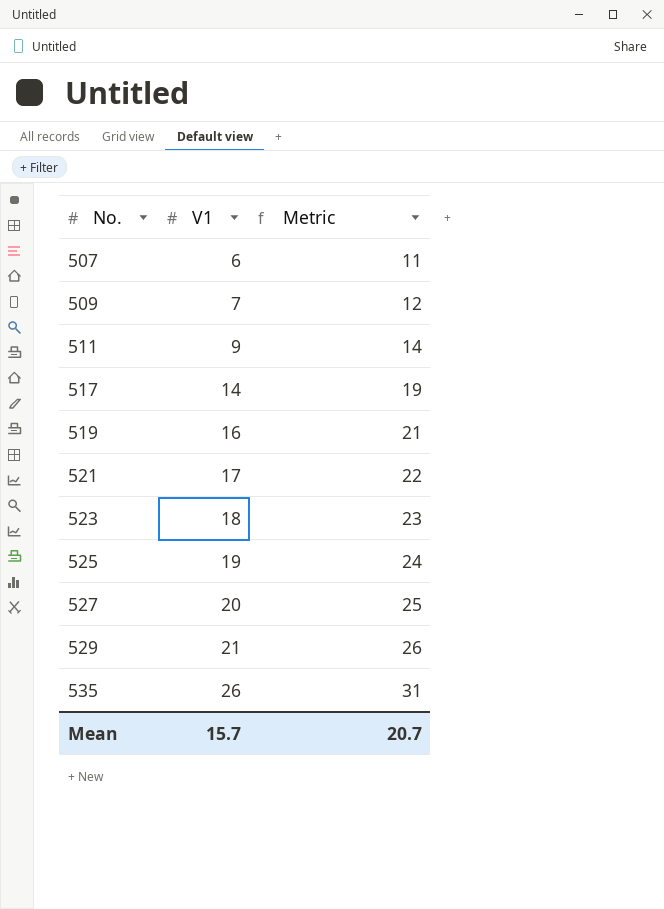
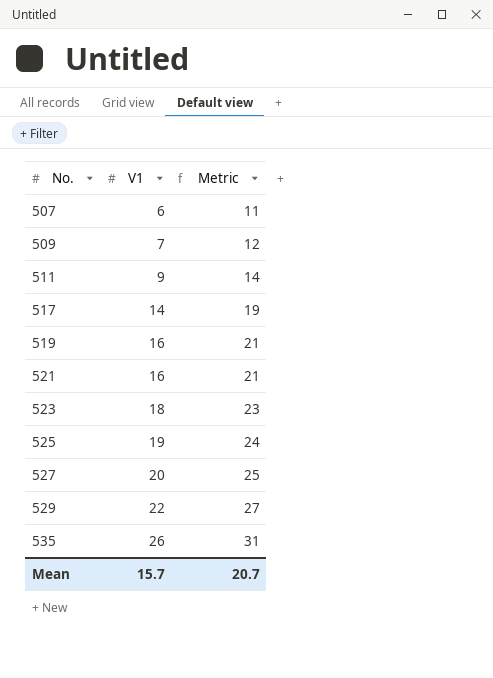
521 | V1: 17 -> 16
521 | Metric: 22 -> 21
529 | V1: 21 -> 22
529 | Metric: 26 -> 27

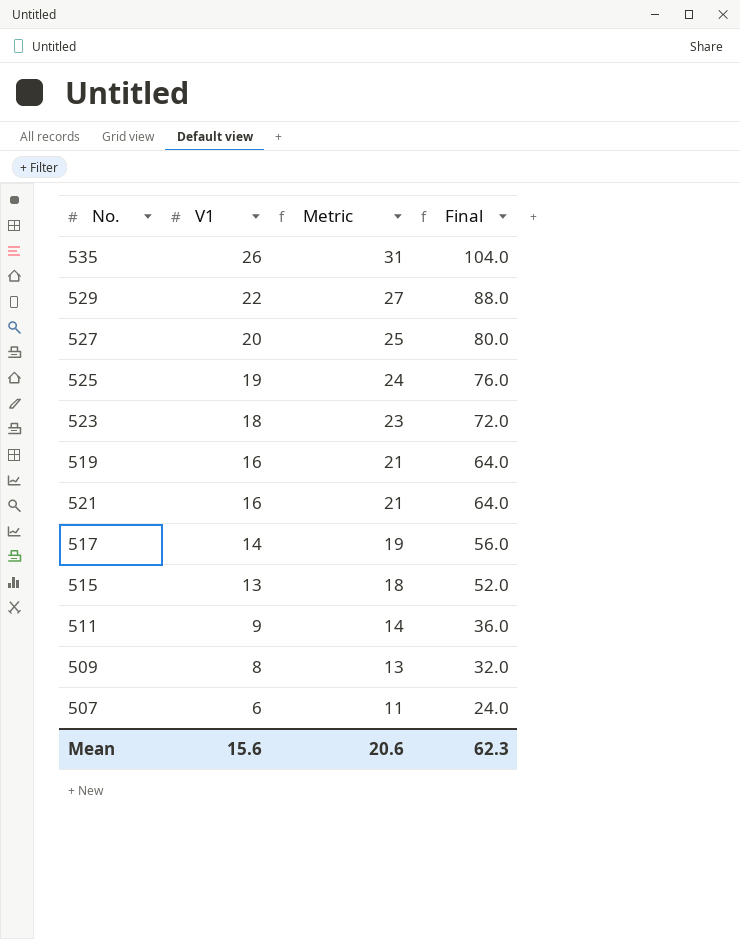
row order: No. ascending -> V1 descending
column Final | formula: none -> [V1] * 4
row 515: none -> 13 | 18 | 52.0
509 | V1: 7 -> 8
509 | Metric: 12 -> 13
Mean | V1: 15.7 -> 15.6
Mean | Metric: 20.7 -> 20.6

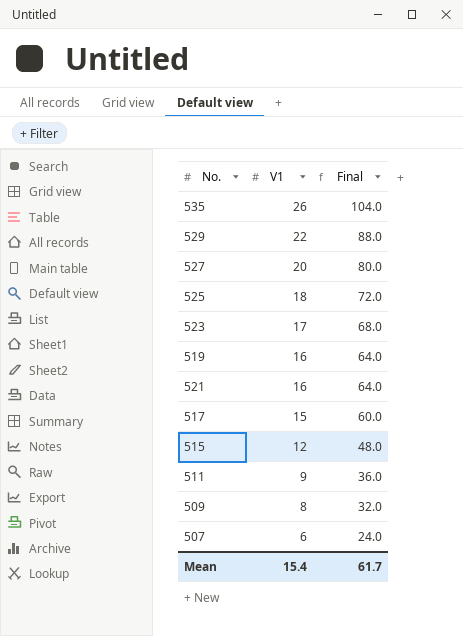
column Metric | formula: [V1] + 5 -> none
525 | V1: 19 -> 18
525 | Final: 76.0 -> 72.0
523 | V1: 18 -> 17
523 | Final: 72.0 -> 68.0
517 | V1: 14 -> 15
517 | Final: 56.0 -> 60.0
515 | V1: 13 -> 12
515 | Final: 52.0 -> 48.0
Mean | V1: 15.6 -> 15.4
Mean | Final: 62.3 -> 61.7

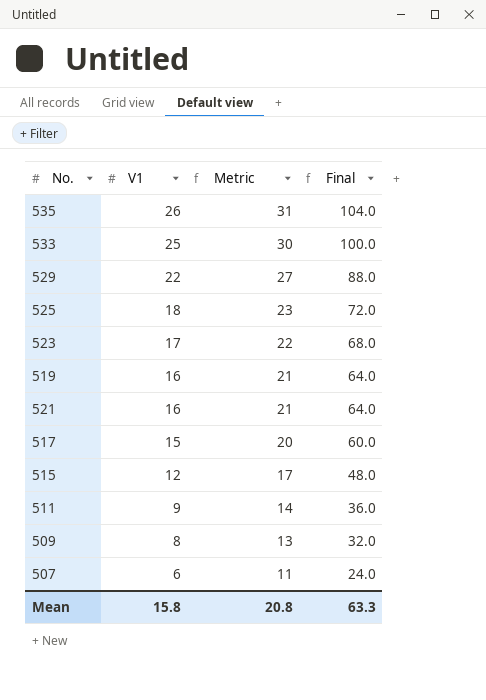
column Metric | formula: none -> [V1] + 5
row 527: 20 | 80.0 -> none
row 533: none -> 25 | 30 | 100.0
Mean | V1: 15.4 -> 15.8
Mean | Final: 61.7 -> 63.3

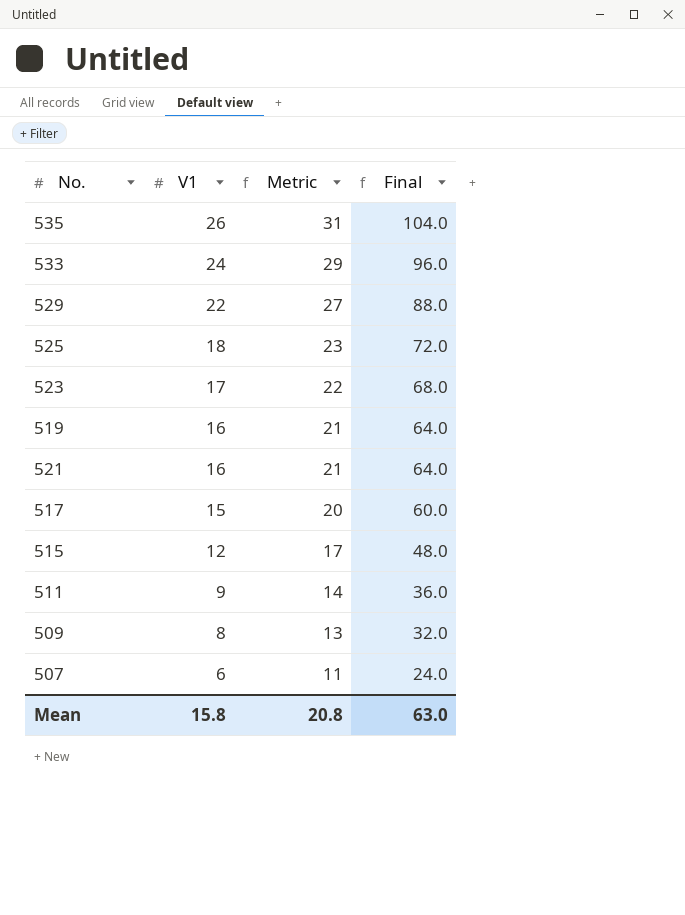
533 | V1: 25 -> 24
533 | Metric: 30 -> 29
533 | Final: 100.0 -> 96.0
Mean | Final: 63.3 -> 63.0

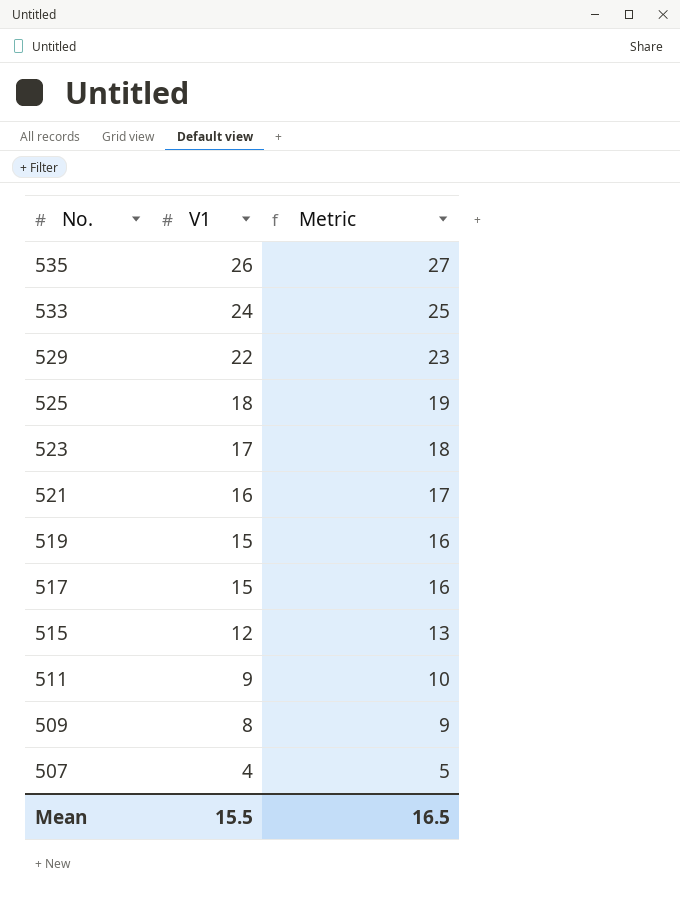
row order: V1 descending -> No. descending
column Final | formula: [V1] * 4 -> none
column Metric | formula: [V1] + 5 -> [V1] + 1
519 | V1: 16 -> 15
507 | V1: 6 -> 4
Mean | V1: 15.8 -> 15.5
Mean | Metric: 20.8 -> 16.5

